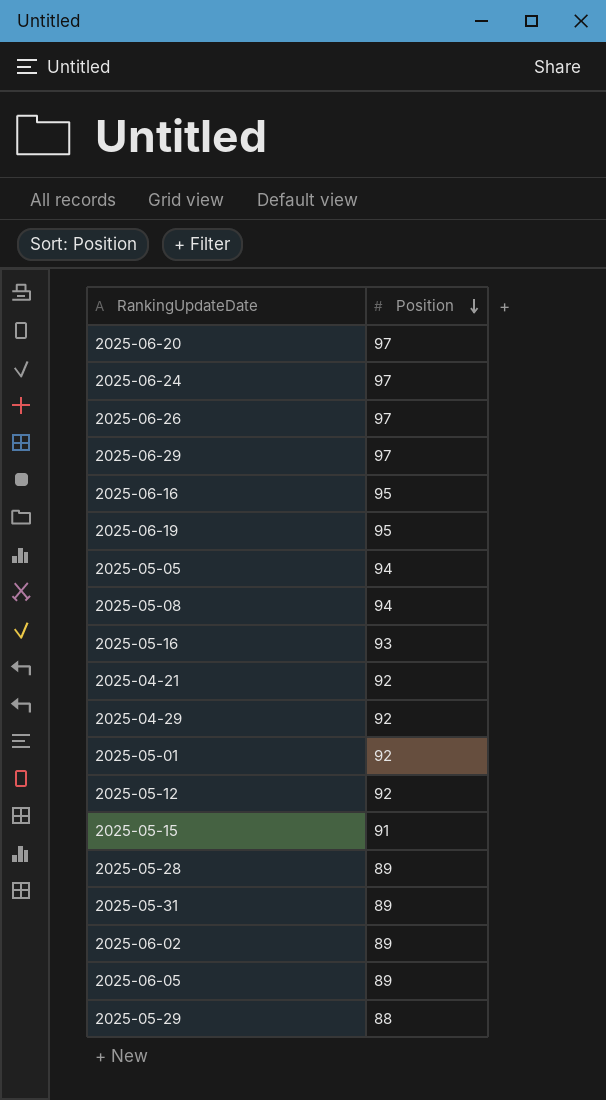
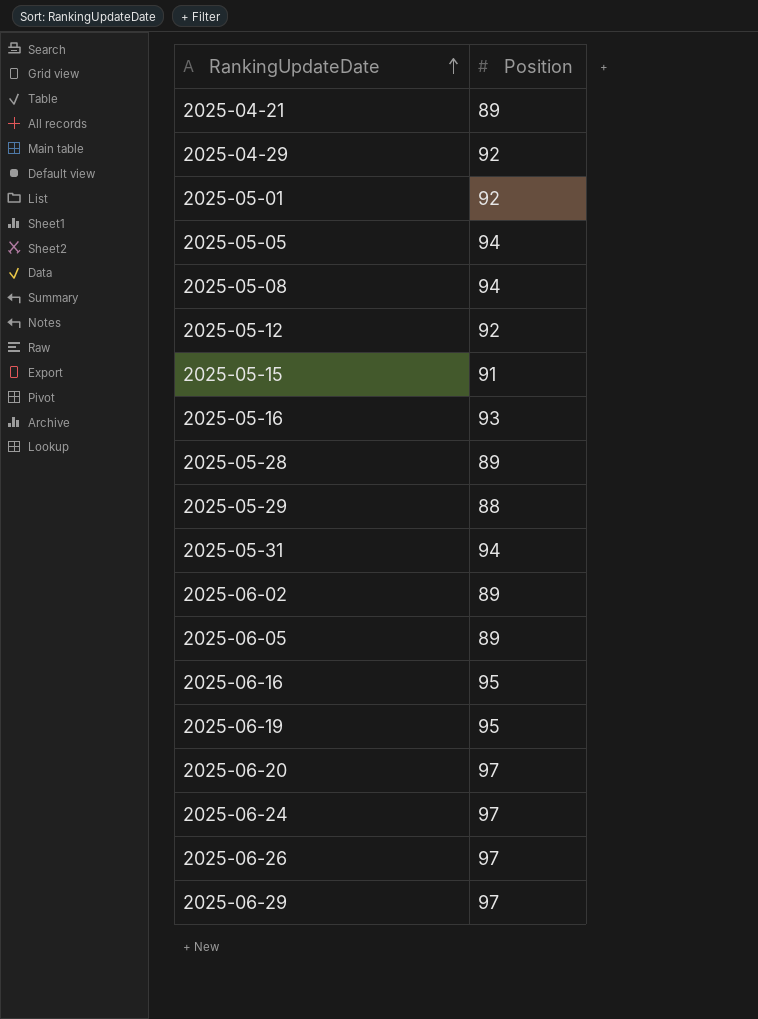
row order: Position descending -> RankingUpdateDate ascending
2025-04-21 | Position: 92 -> 89
2025-05-31 | Position: 89 -> 94

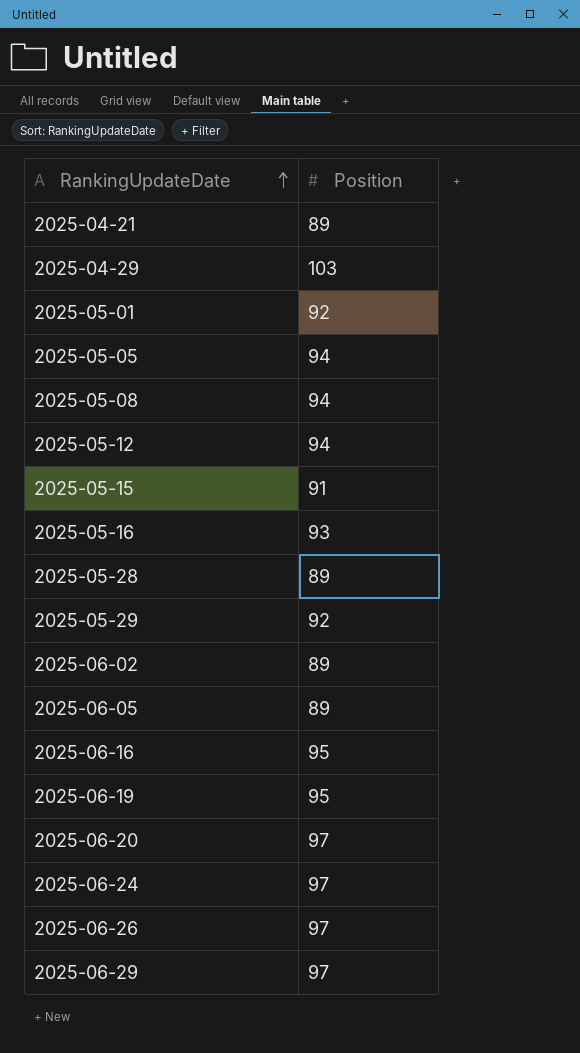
row 2025-05-31: 94 -> none
2025-04-29 | Position: 92 -> 103
2025-05-12 | Position: 92 -> 94
2025-05-29 | Position: 88 -> 92

